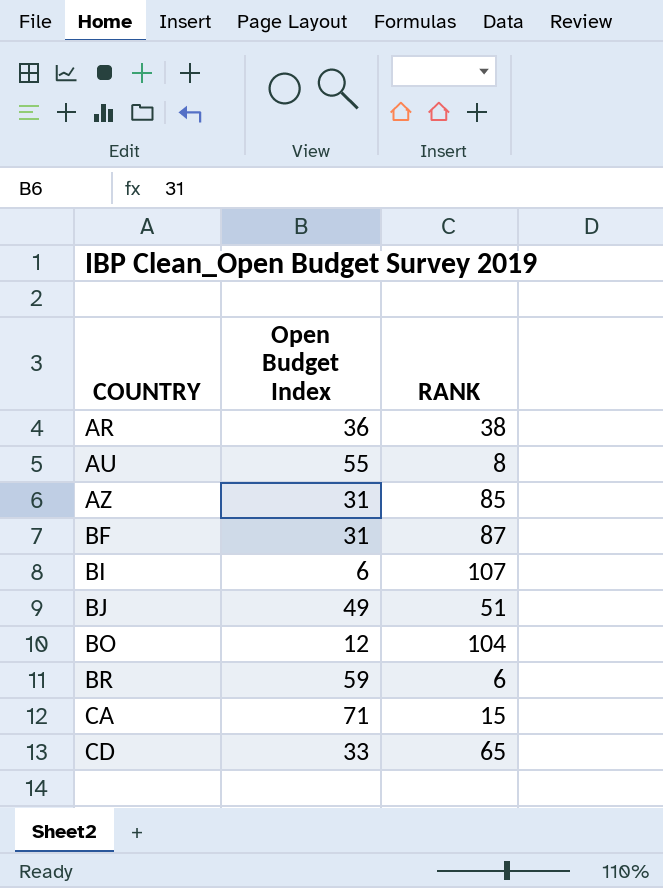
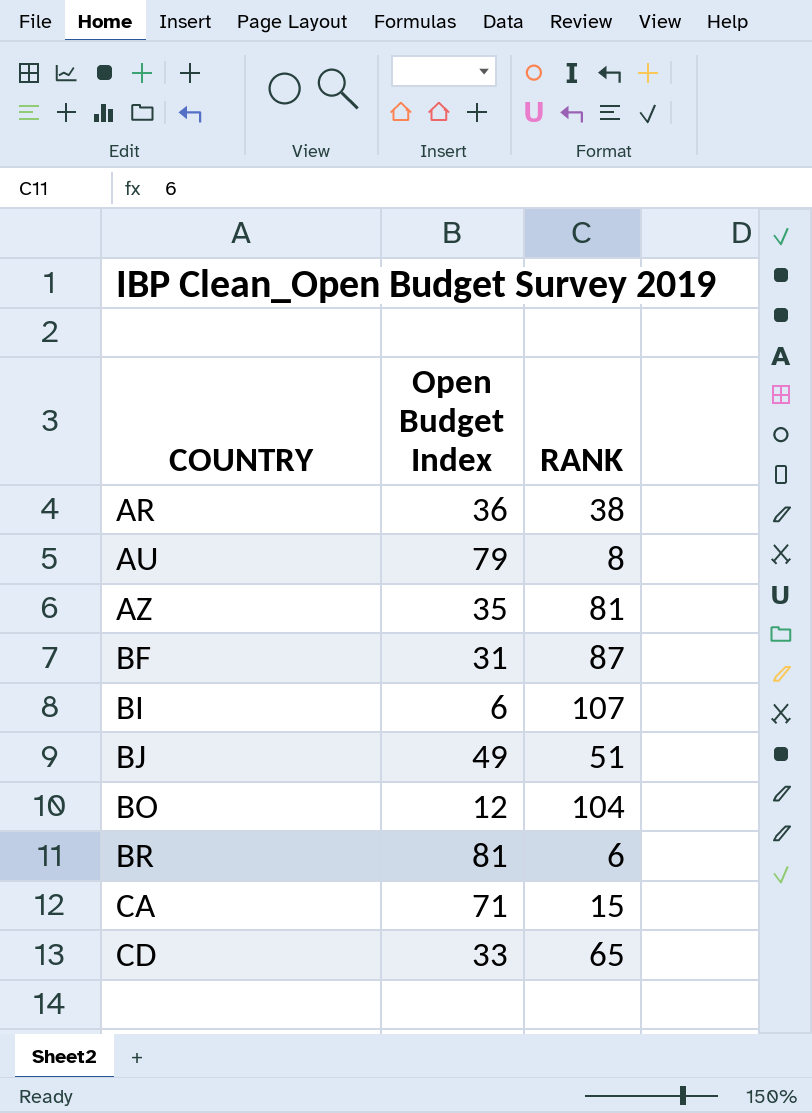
AU | Open Budget Index: 55 -> 79
AZ | Open Budget Index: 31 -> 35
AZ | RANK: 85 -> 81
BR | Open Budget Index: 59 -> 81

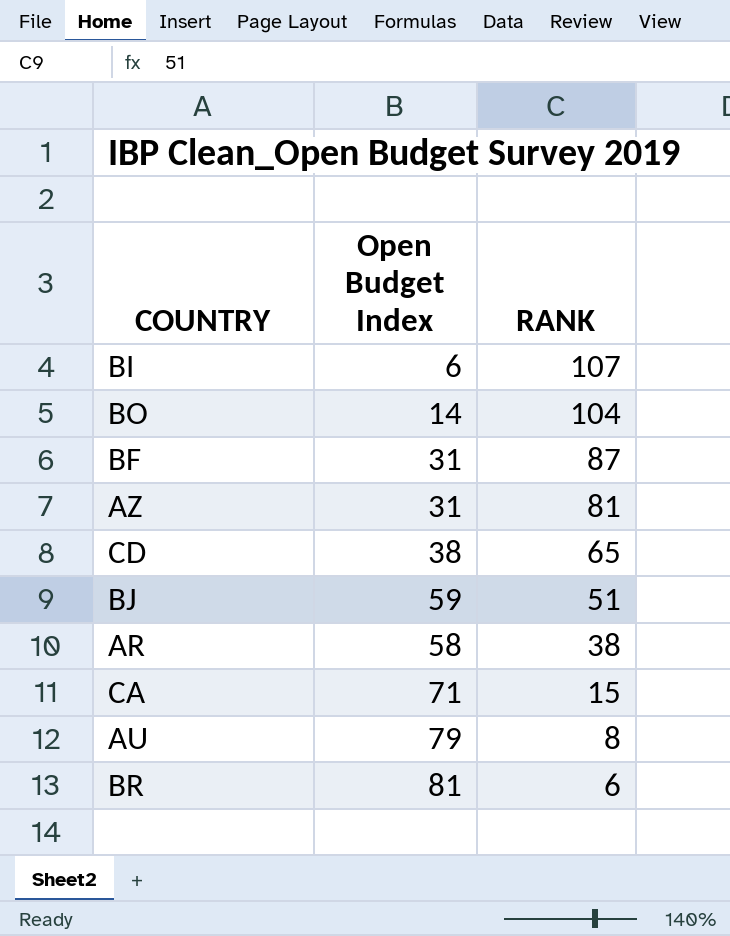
row order: COUNTRY ascending -> RANK descending
BO | Open Budget Index: 12 -> 14
AZ | Open Budget Index: 35 -> 31
CD | Open Budget Index: 33 -> 38
BJ | Open Budget Index: 49 -> 59
AR | Open Budget Index: 36 -> 58

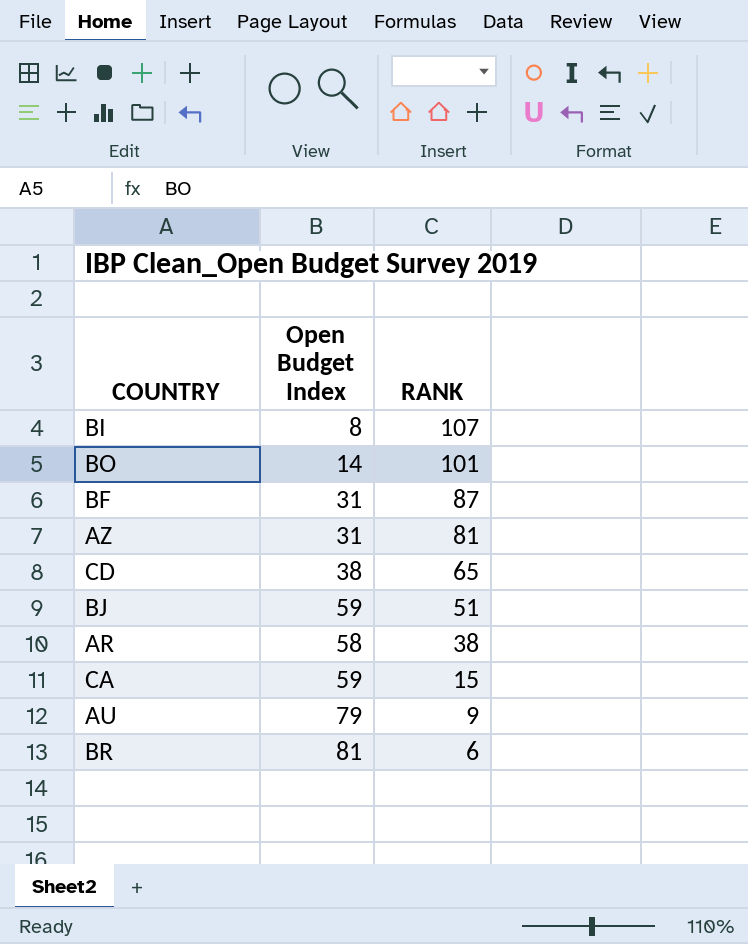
BI | Open Budget Index: 6 -> 8
BO | RANK: 104 -> 101
CA | Open Budget Index: 71 -> 59
AU | RANK: 8 -> 9

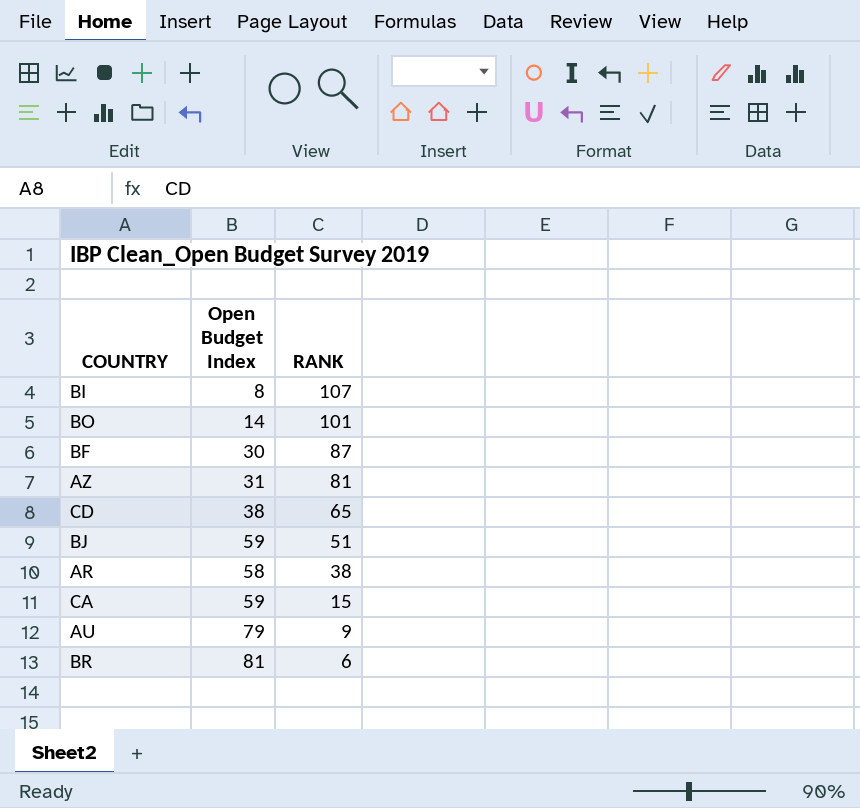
BF | Open Budget Index: 31 -> 30

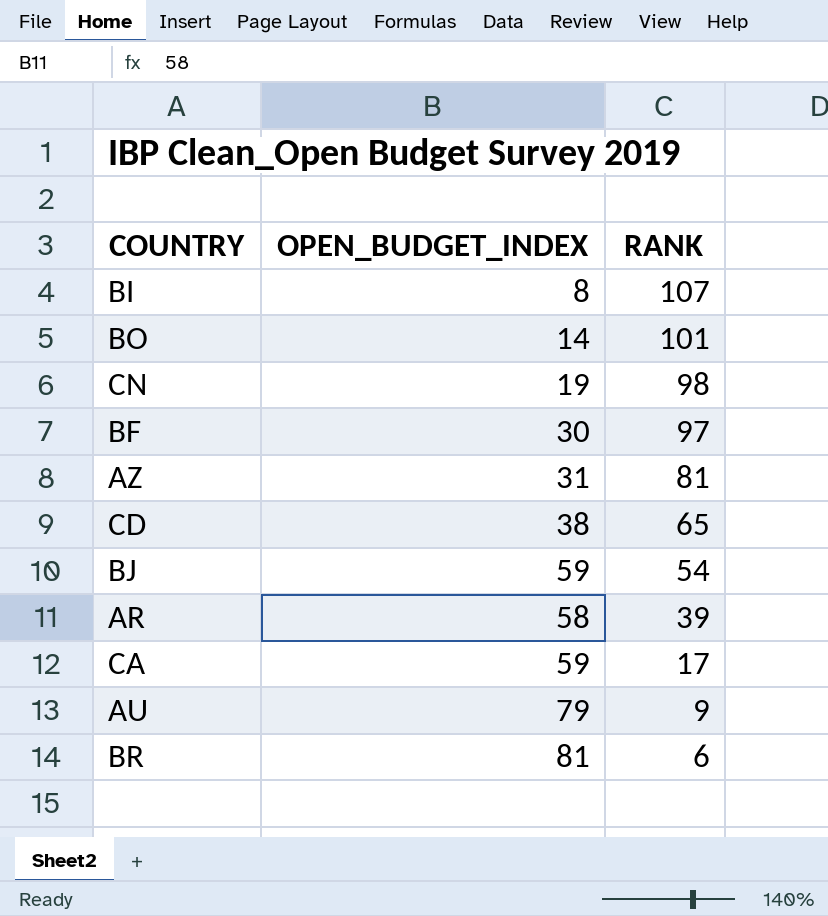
column name: Open Budget Index -> OPEN_BUDGET_INDEX
row CN: none -> 19 | 98
BF | RANK: 87 -> 97
BJ | RANK: 51 -> 54
AR | RANK: 38 -> 39
CA | RANK: 15 -> 17

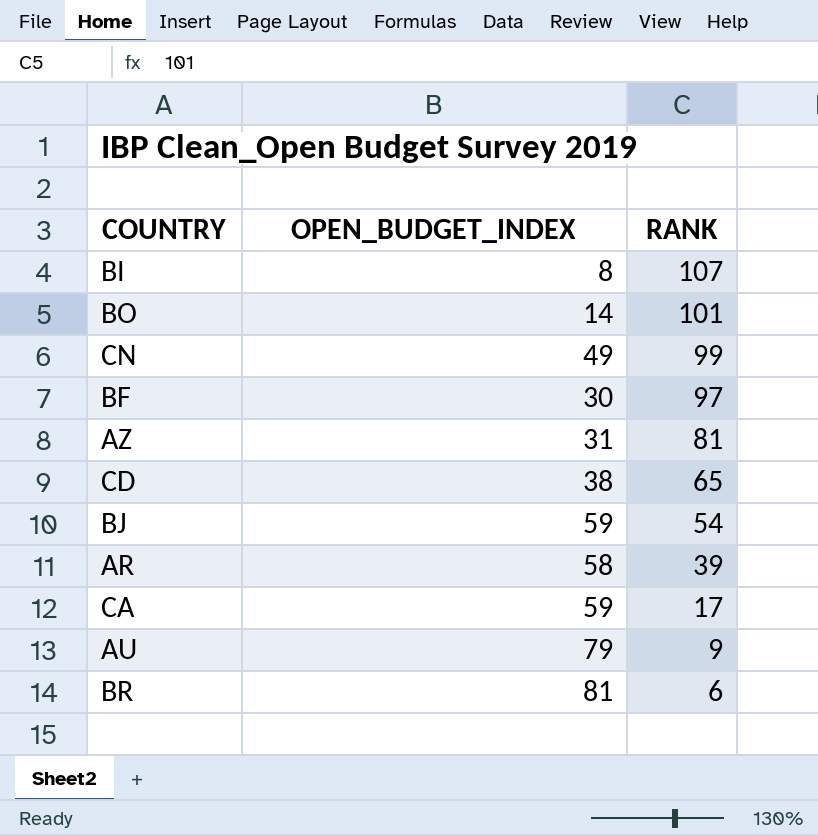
CN | OPEN_BUDGET_INDEX: 19 -> 49
CN | RANK: 98 -> 99

